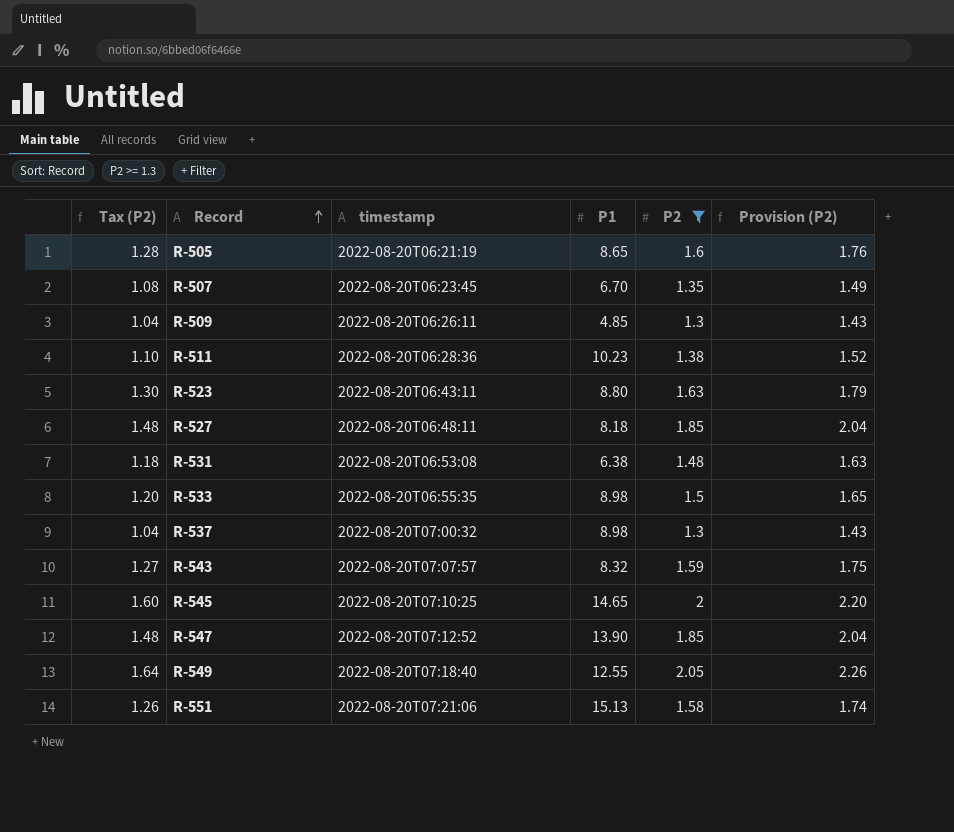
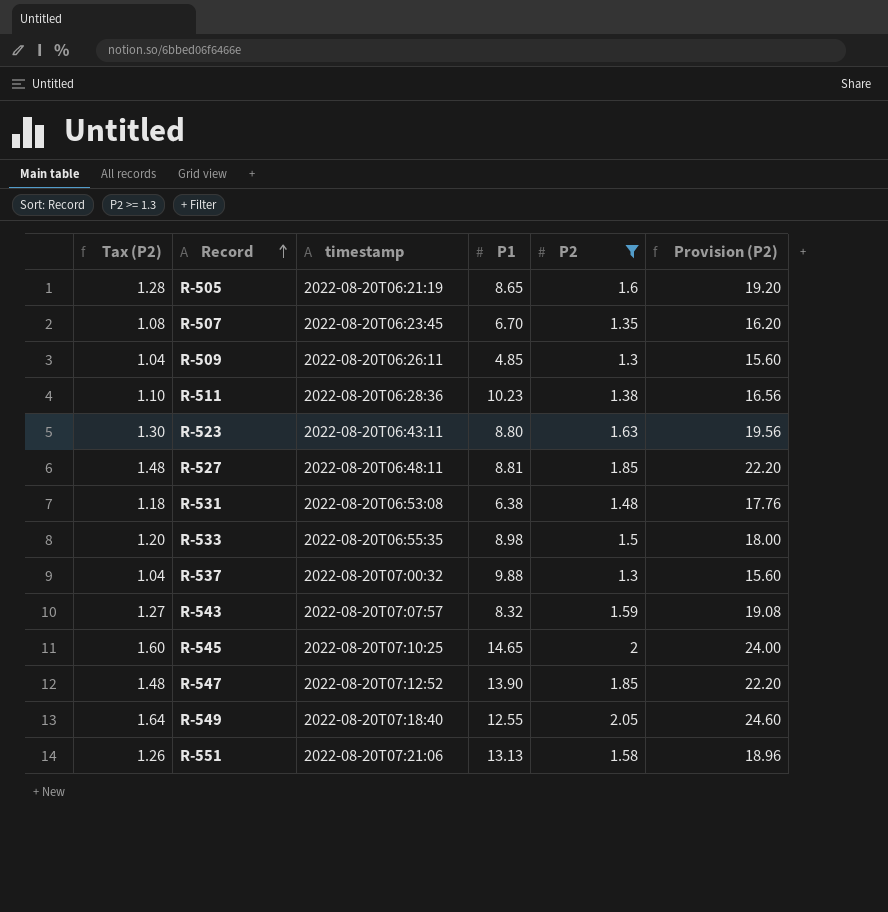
column Provision (P2) | formula: [P2] * 1.1 -> [P2] * 12
R-527 | P1: 8.18 -> 8.81
R-537 | P1: 8.98 -> 9.88
R-551 | P1: 15.13 -> 13.13

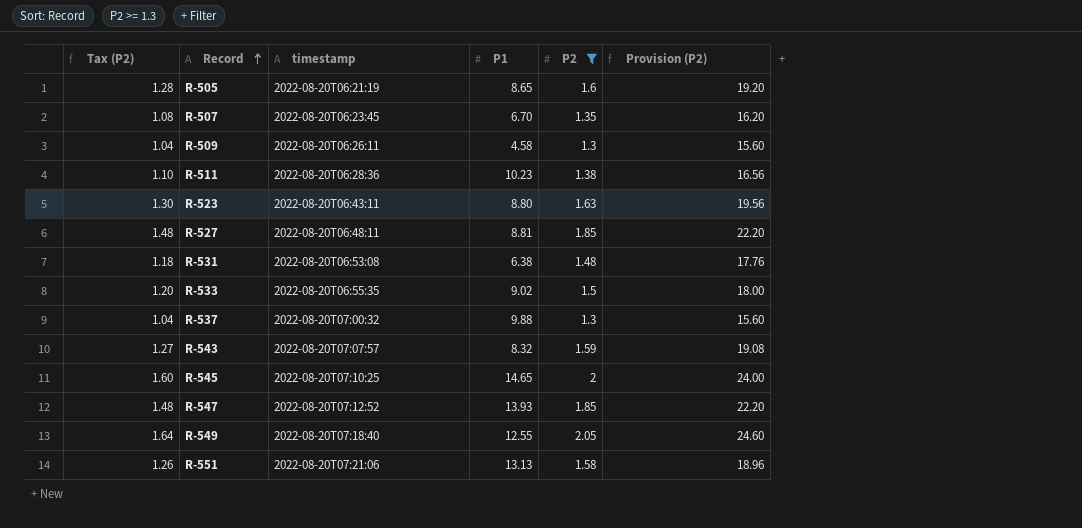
R-509 | P1: 4.85 -> 4.58
R-533 | P1: 8.98 -> 9.02
R-547 | P1: 13.90 -> 13.93

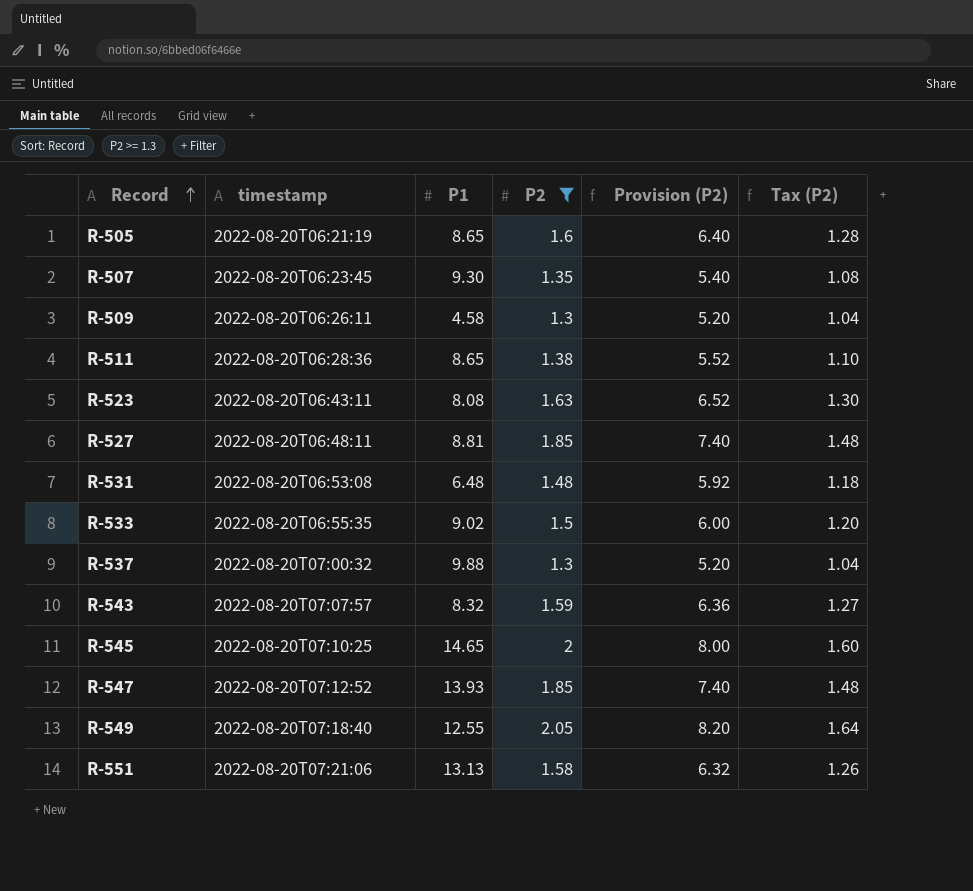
column Provision (P2) | formula: [P2] * 12 -> [P2] * 4
column Tax (P2) | position: 1 -> 6
R-507 | P1: 6.70 -> 9.30
R-511 | P1: 10.23 -> 8.65
R-523 | P1: 8.80 -> 8.08
R-531 | P1: 6.38 -> 6.48

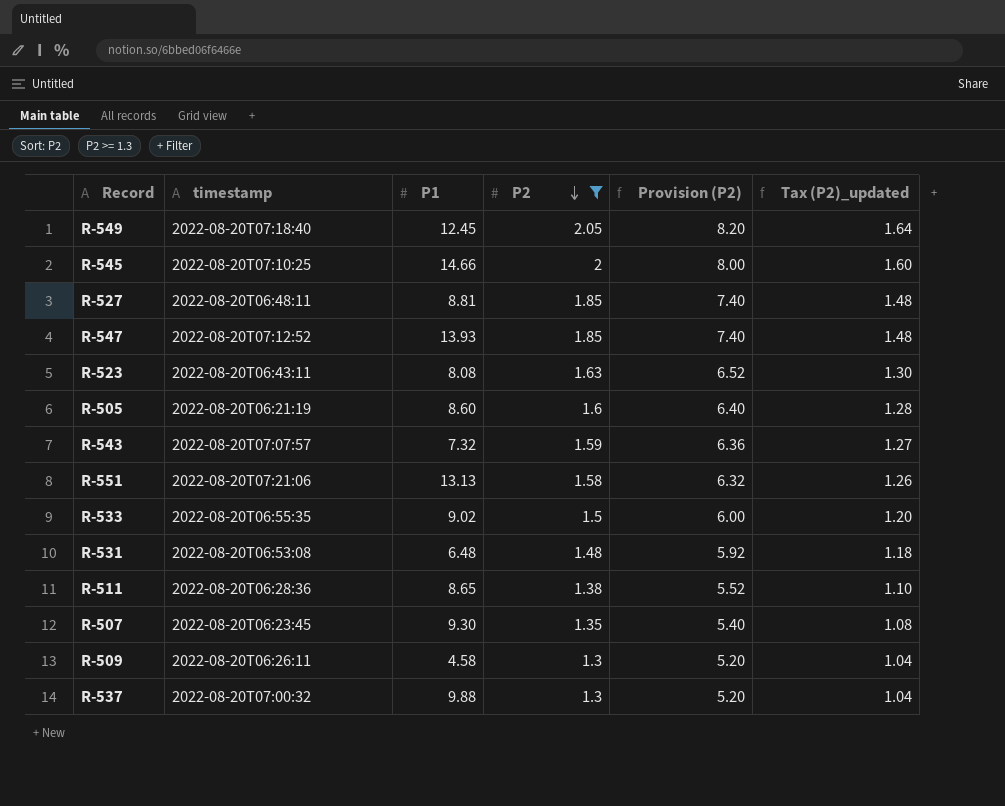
row order: Record ascending -> P2 descending
column name: Tax (P2) -> Tax (P2)_updated
R-549 | P1: 12.55 -> 12.45
R-545 | P1: 14.65 -> 14.66
R-505 | P1: 8.65 -> 8.60
R-543 | P1: 8.32 -> 7.32

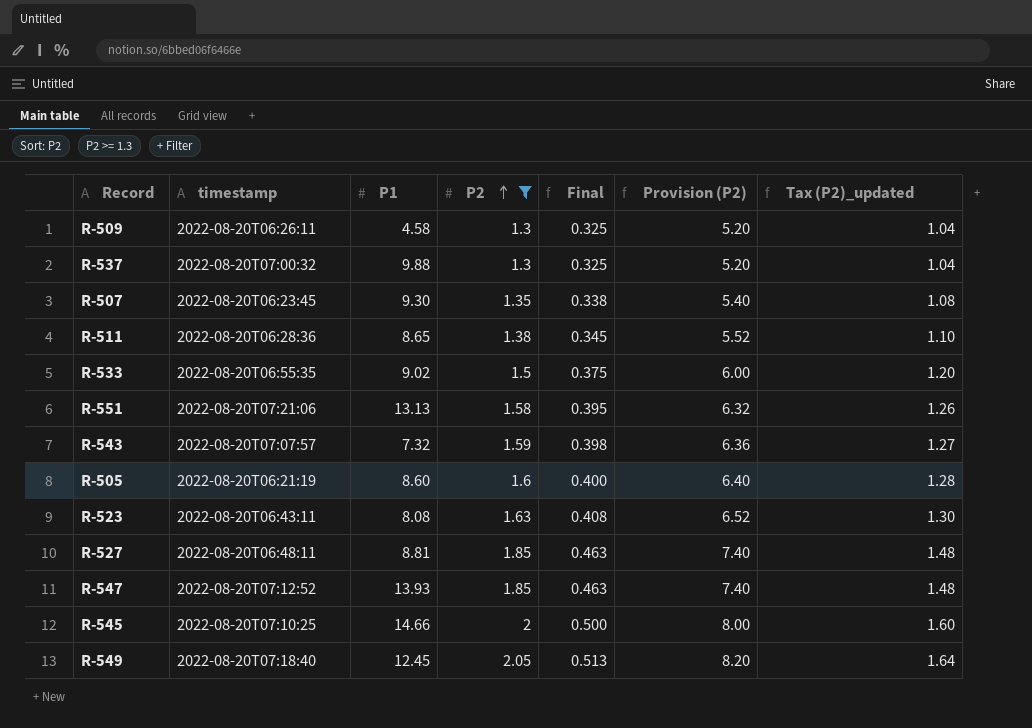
row order: P2 descending -> P2 ascending
column Final | formula: none -> [P2] * 0.25
row R-531: 2022-08-20T06:53:08 | 6.48 | 1.48 | 5.92 | 1.18 -> none

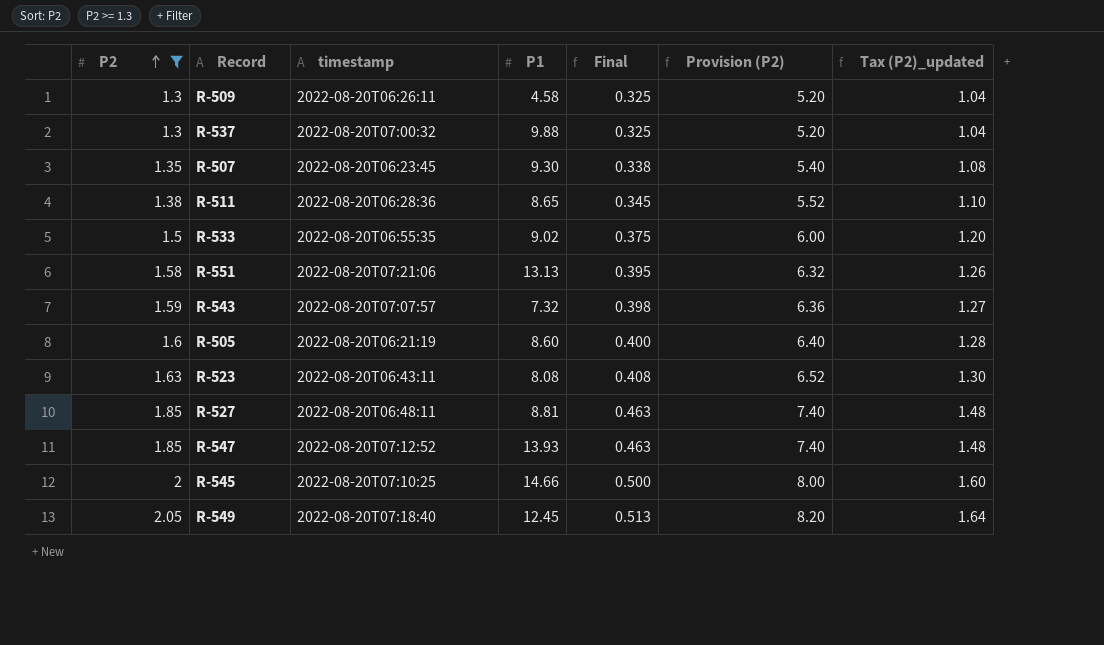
column P2 | position: 4 -> 1

